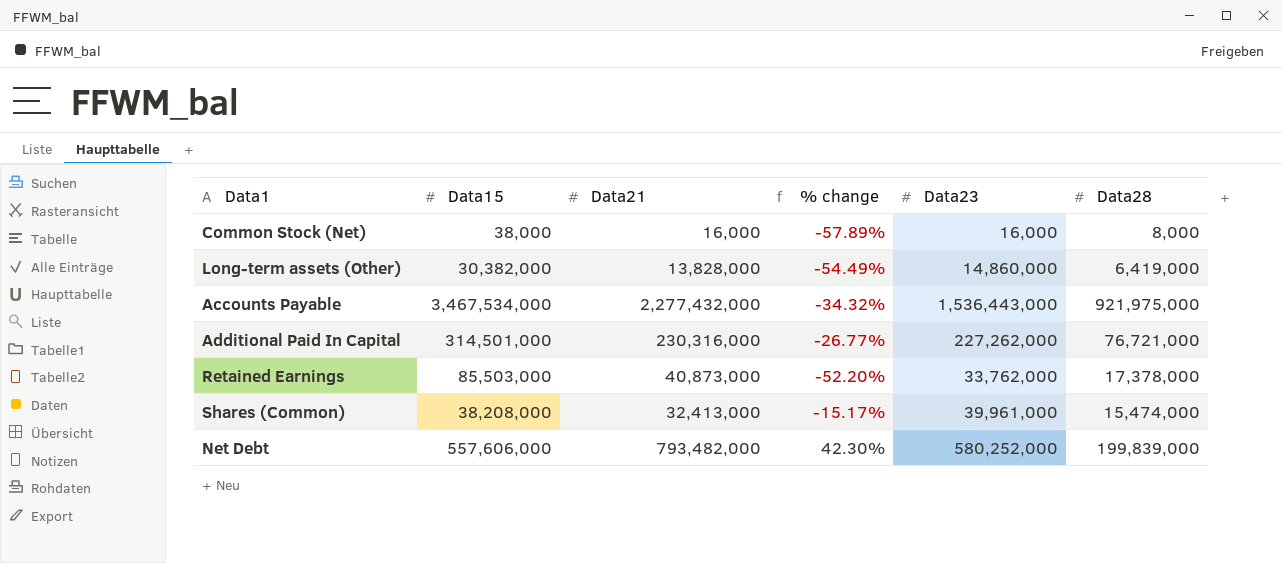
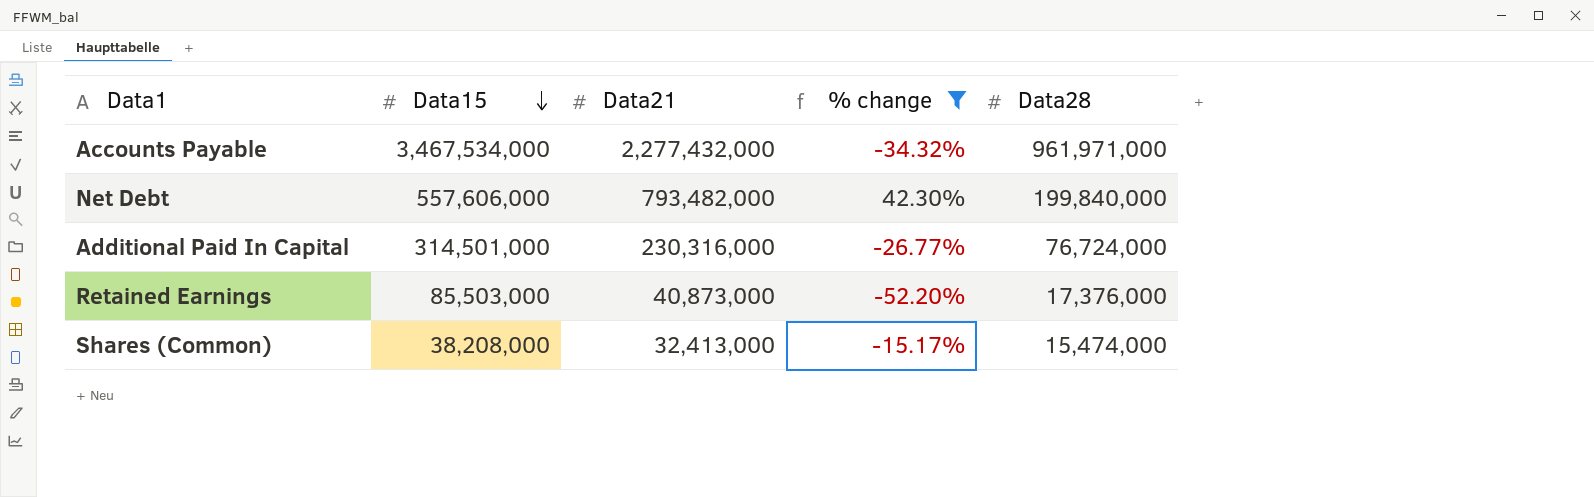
filter: none -> % change >= -52.20%
row order: none -> Data15 descending
column Data23 | position: 5 -> none
Accounts Payable | Data28: 921,975,000 -> 961,971,000
Net Debt | Data28: 199,839,000 -> 199,840,000
Additional Paid In Capital | Data28: 76,721,000 -> 76,724,000
Retained Earnings | Data28: 17,378,000 -> 17,376,000

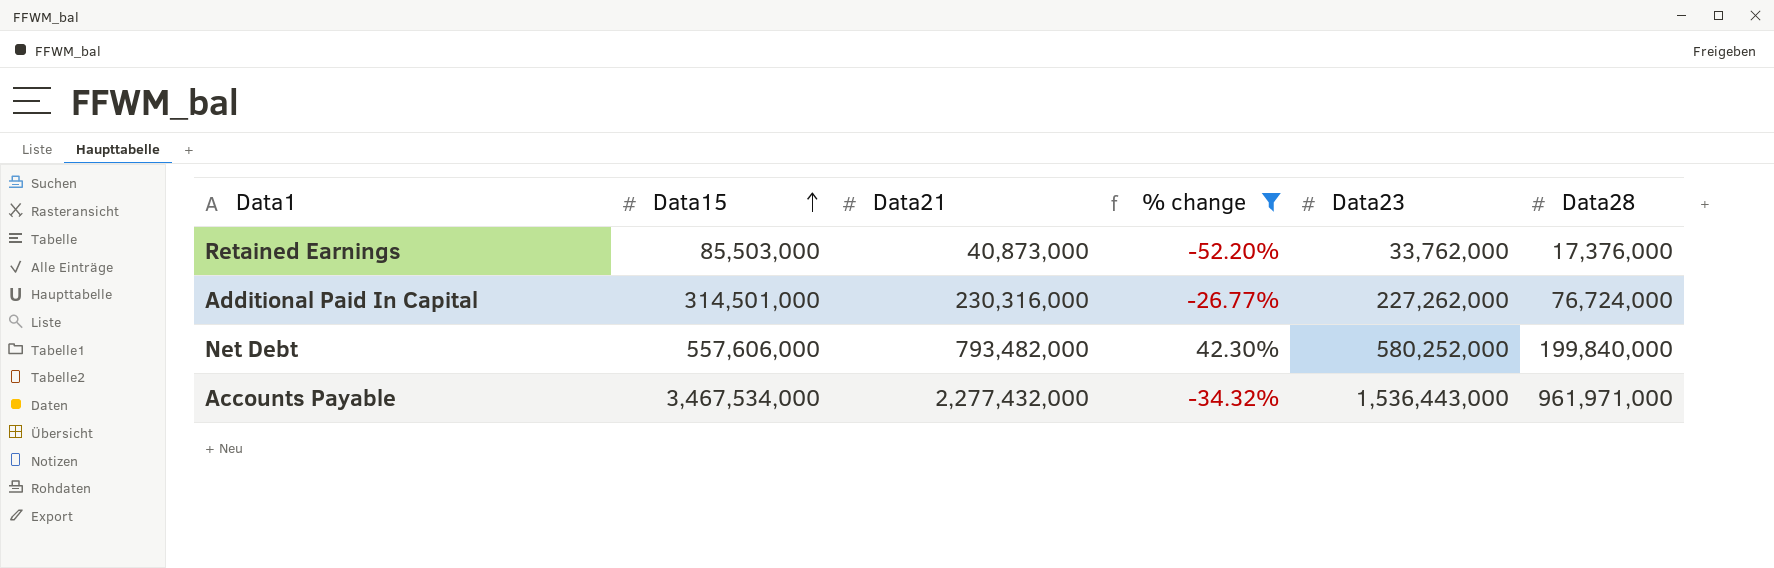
row order: Data15 descending -> Data15 ascending
column Data23 | position: none -> 5
row Shares (Common): 38,208,000 | 32,413,000 | -15.17% | 15,474,000 -> none

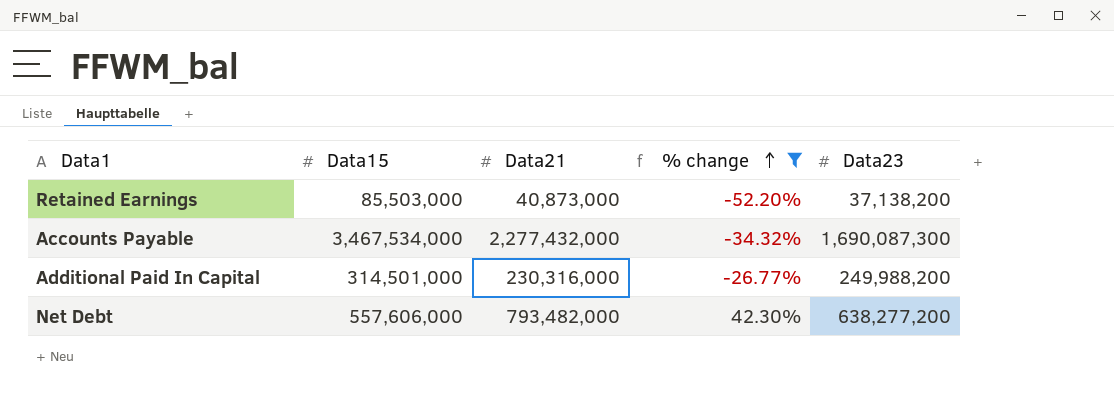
row order: Data15 ascending -> % change ascending
column Data28 | position: 6 -> none
Retained Earnings | Data23: 33,762,000 -> 37,138,200
Accounts Payable | Data23: 1,536,443,000 -> 1,690,087,300
Additional Paid In Capital | Data23: 227,262,000 -> 249,988,200
Net Debt | Data23: 580,252,000 -> 638,277,200

